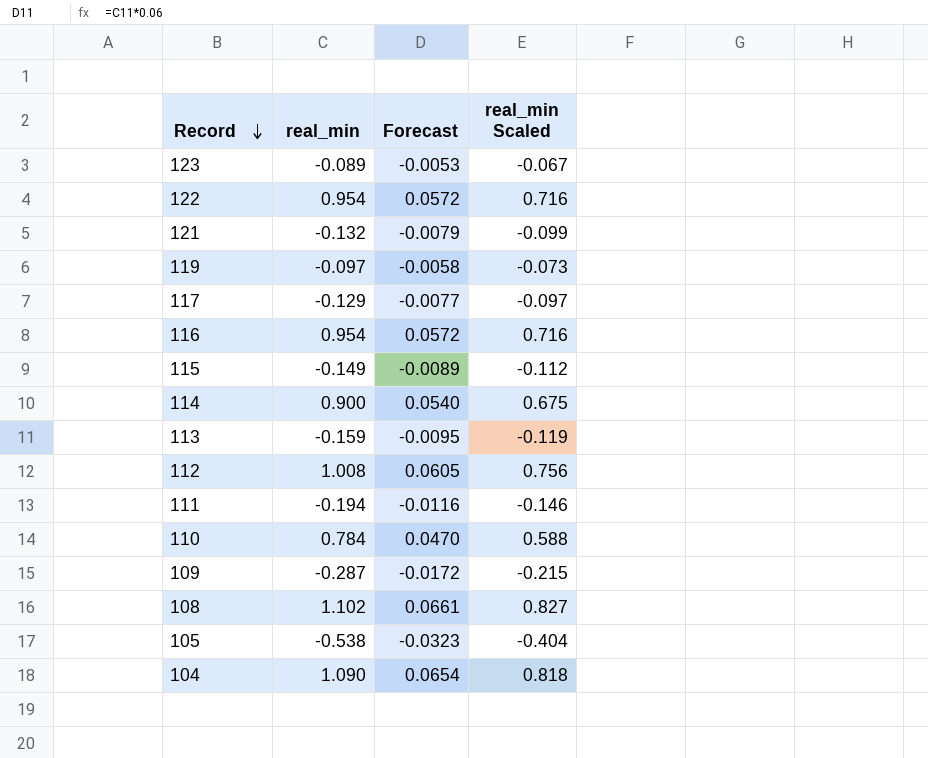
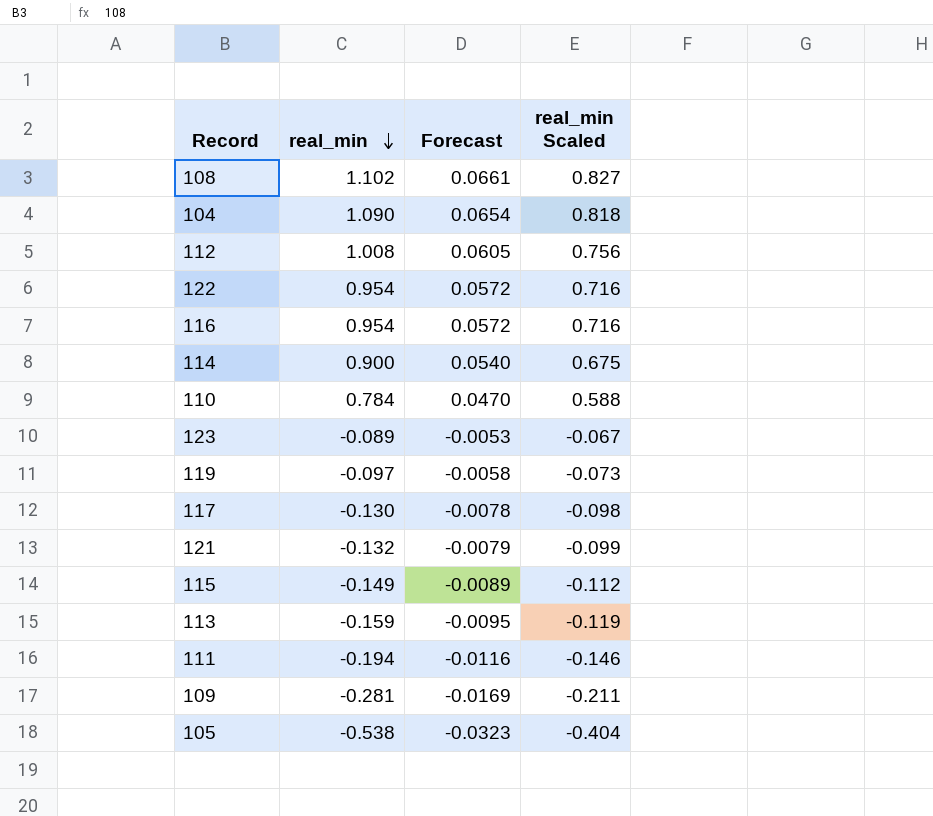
row order: Record descending -> real_min descending
117 | real_min: -0.129 -> -0.130
117 | Forecast: -0.0077 -> -0.0078
117 | real_min Scaled: -0.097 -> -0.098
109 | real_min: -0.287 -> -0.281
109 | Forecast: -0.0172 -> -0.0169
109 | real_min Scaled: -0.215 -> -0.211

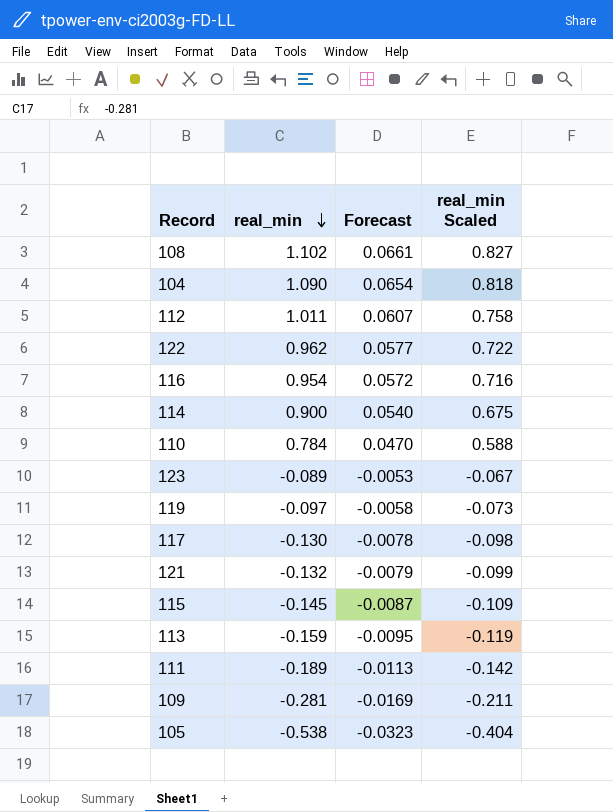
112 | real_min: 1.008 -> 1.011
112 | Forecast: 0.0605 -> 0.0607
112 | real_min Scaled: 0.756 -> 0.758
122 | real_min: 0.954 -> 0.962
122 | Forecast: 0.0572 -> 0.0577
122 | real_min Scaled: 0.716 -> 0.722
115 | real_min: -0.149 -> -0.145
115 | Forecast: -0.0089 -> -0.0087
115 | real_min Scaled: -0.112 -> -0.109
111 | real_min: -0.194 -> -0.189
111 | Forecast: -0.0116 -> -0.0113
111 | real_min Scaled: -0.146 -> -0.142

